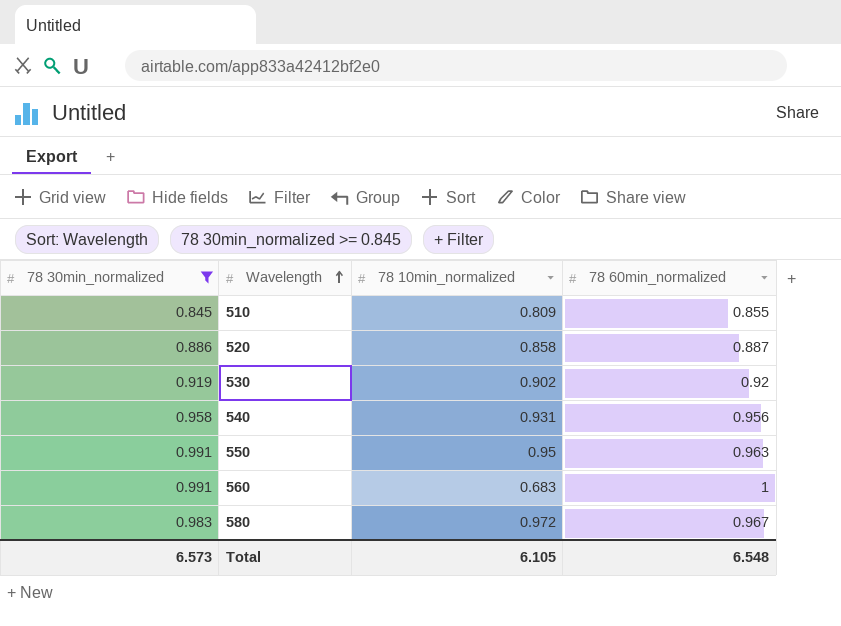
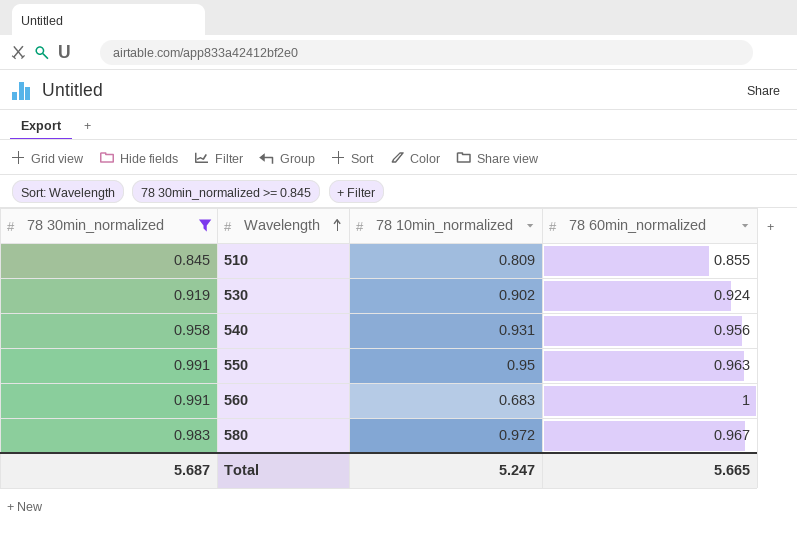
row 520: 0.886 | 0.858 | 0.887 -> none
530 | 78 60min_normalized: 0.92 -> 0.924
Total | 78 30min_normalized: 6.573 -> 5.687
Total | 78 10min_normalized: 6.105 -> 5.247
Total | 78 60min_normalized: 6.548 -> 5.665

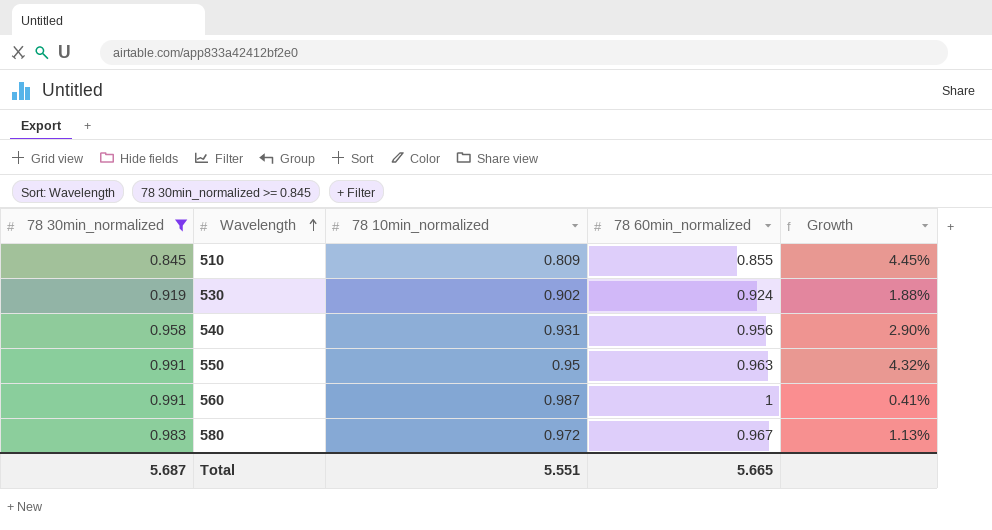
column Growth | formula: none -> ([78 30min_normalized] - [78 10min_normalized]) / [78 10min_normalized]
560 | 78 10min_normalized: 0.683 -> 0.987
Total | 78 10min_normalized: 5.247 -> 5.551

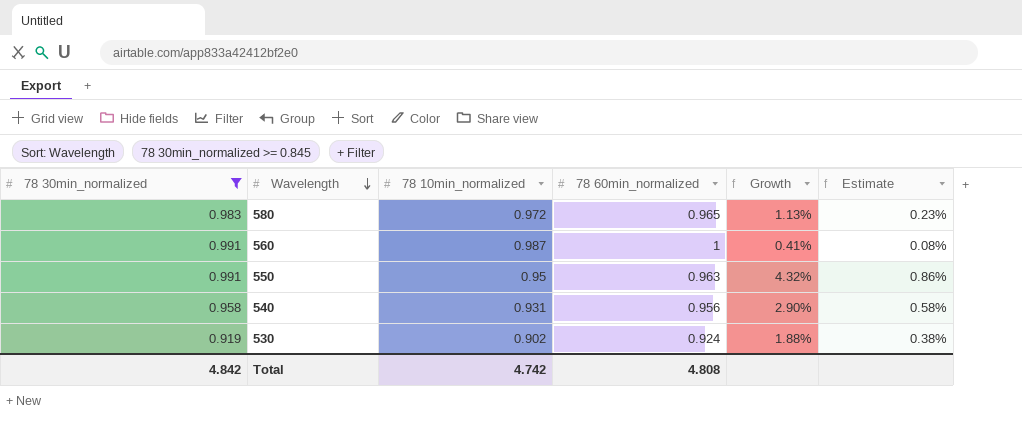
row order: Wavelength ascending -> Wavelength descending
column Estimate | formula: none -> [Growth] * 0.2
row 510: 0.845 | 0.809 | 0.855 | 4.45% -> none
580 | 78 60min_normalized: 0.967 -> 0.965
Total | 78 30min_normalized: 5.687 -> 4.842
Total | 78 10min_normalized: 5.551 -> 4.742
Total | 78 60min_normalized: 5.665 -> 4.808

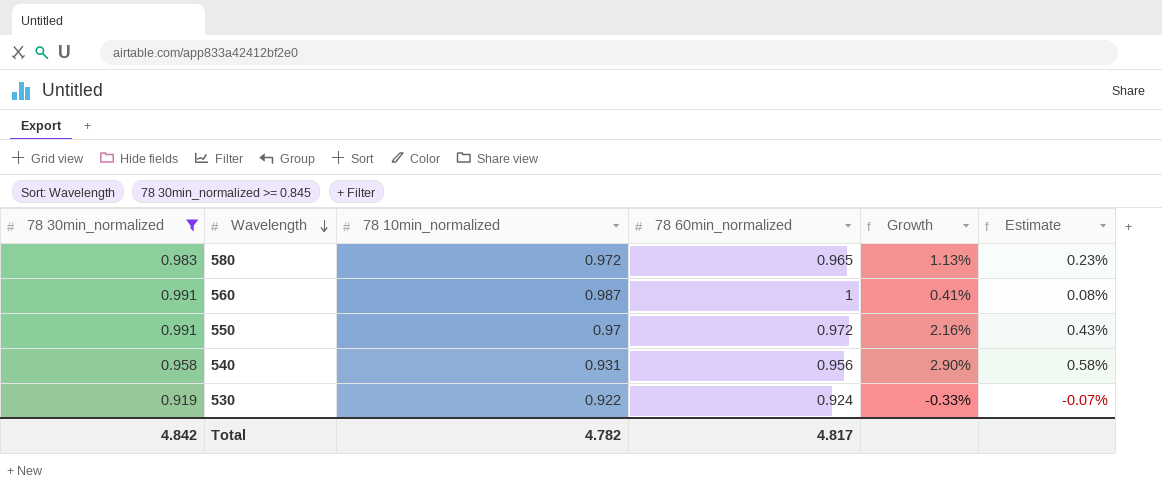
550 | 78 10min_normalized: 0.95 -> 0.97
550 | 78 60min_normalized: 0.963 -> 0.972
550 | Growth: 4.32% -> 2.16%
550 | Estimate: 0.86% -> 0.43%
530 | 78 10min_normalized: 0.902 -> 0.922
530 | Growth: 1.88% -> -0.33%
530 | Estimate: 0.38% -> -0.07%
Total | 78 10min_normalized: 4.742 -> 4.782
Total | 78 60min_normalized: 4.808 -> 4.817

